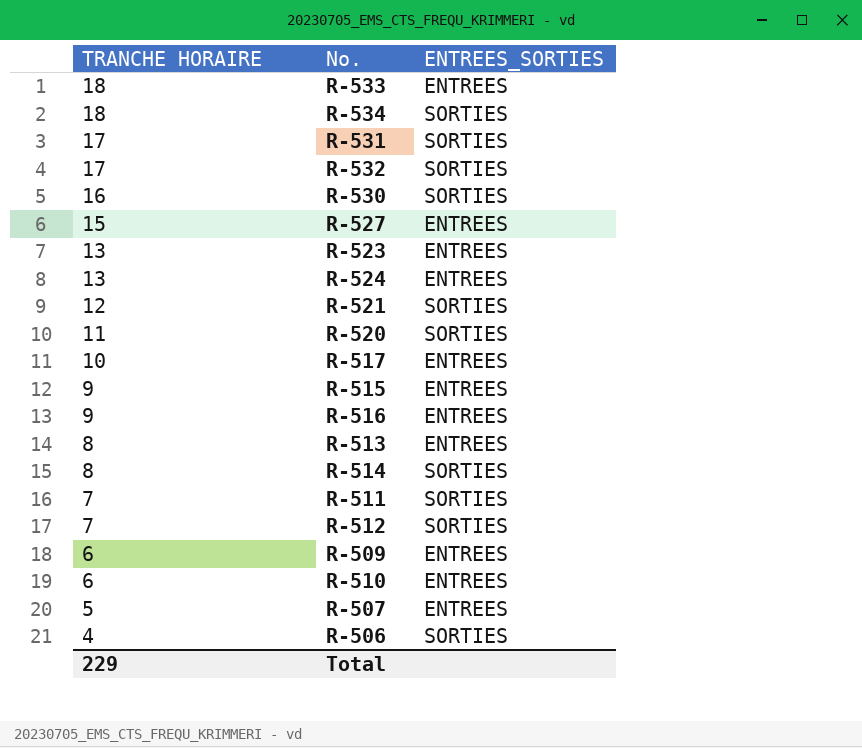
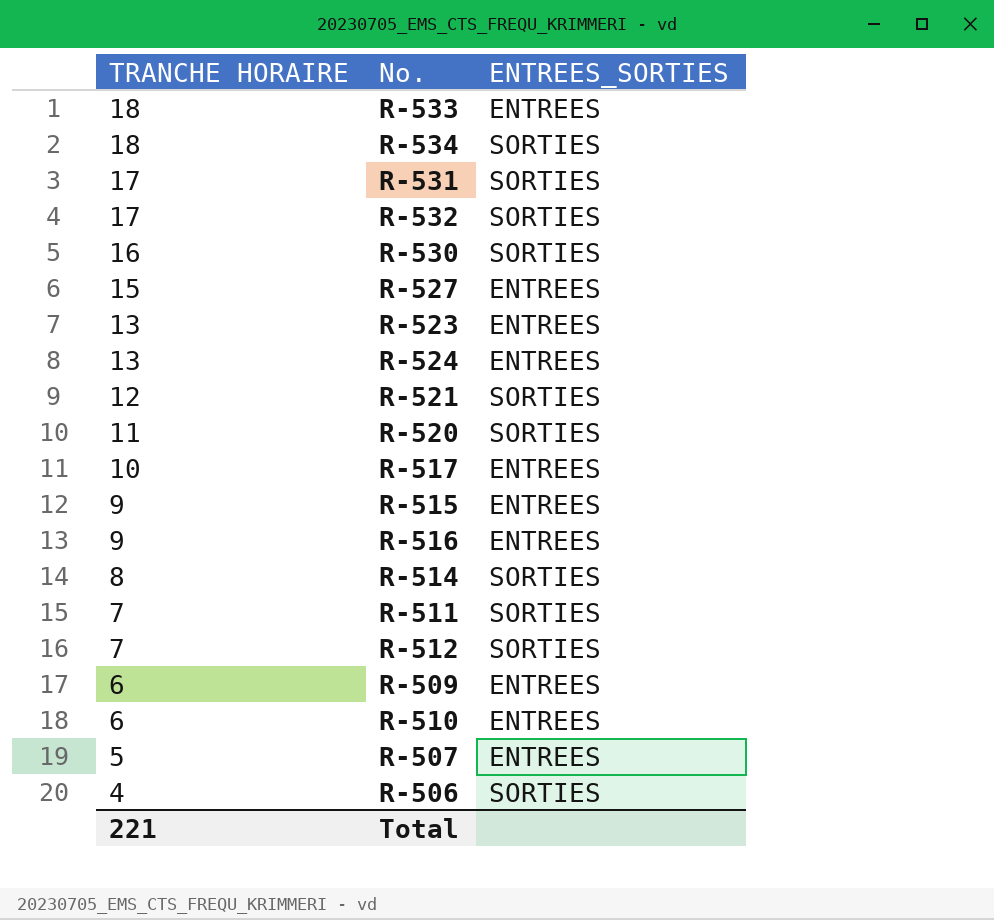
row R-513: 8 | ENTREES -> none
Total | TRANCHE HORAIRE: 229 -> 221

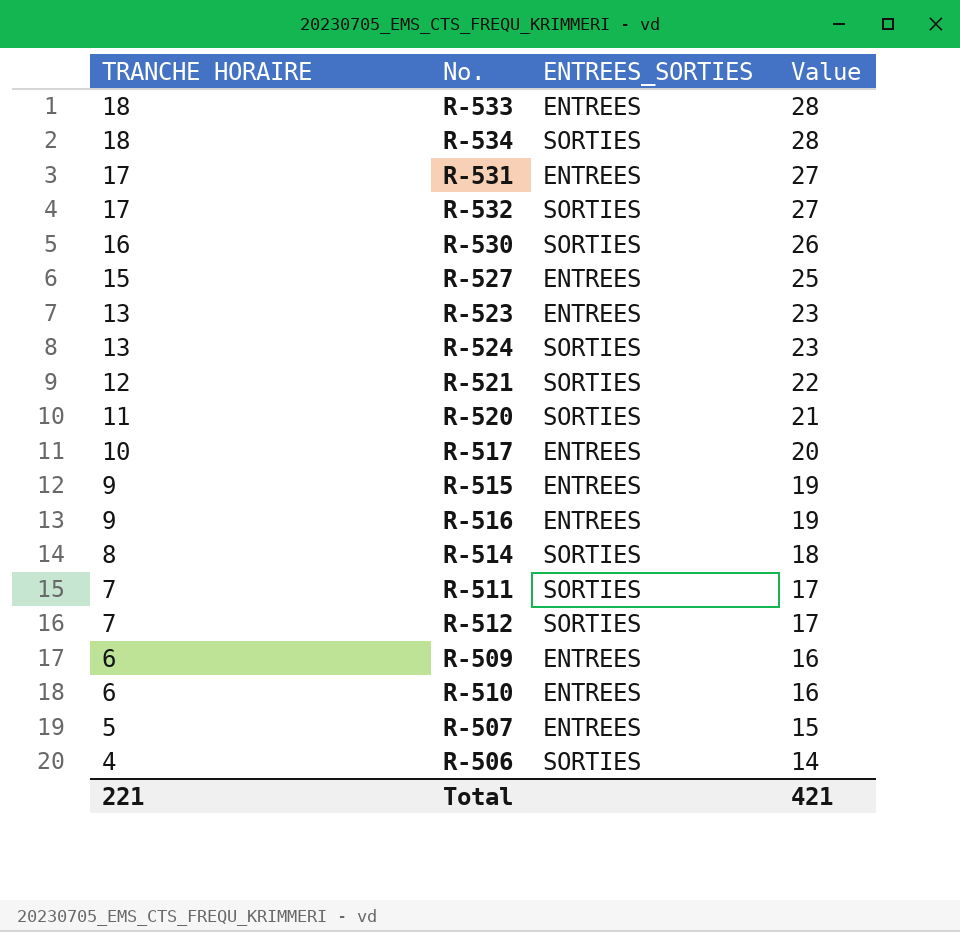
column Value | formula: none -> [TRANCHE HORAIRE] + 10
R-531 | ENTREES_SORTIES: SORTIES -> ENTREES
R-524 | ENTREES_SORTIES: ENTREES -> SORTIES

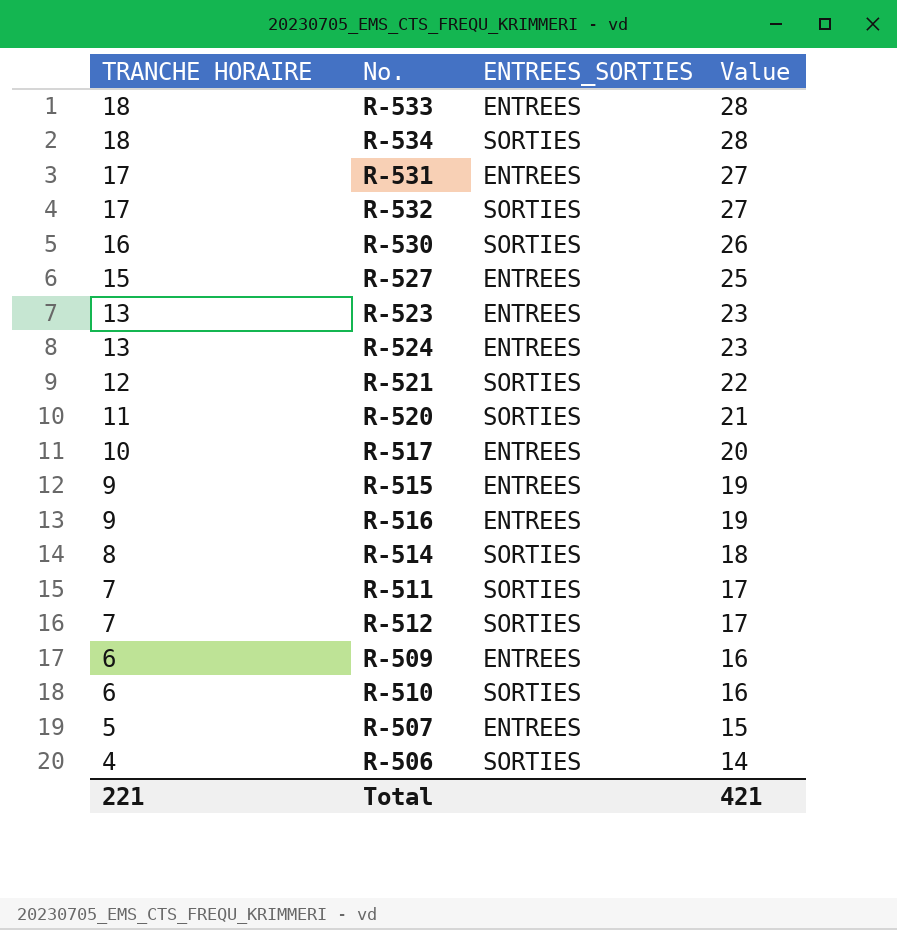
R-524 | ENTREES_SORTIES: SORTIES -> ENTREES
R-510 | ENTREES_SORTIES: ENTREES -> SORTIES

